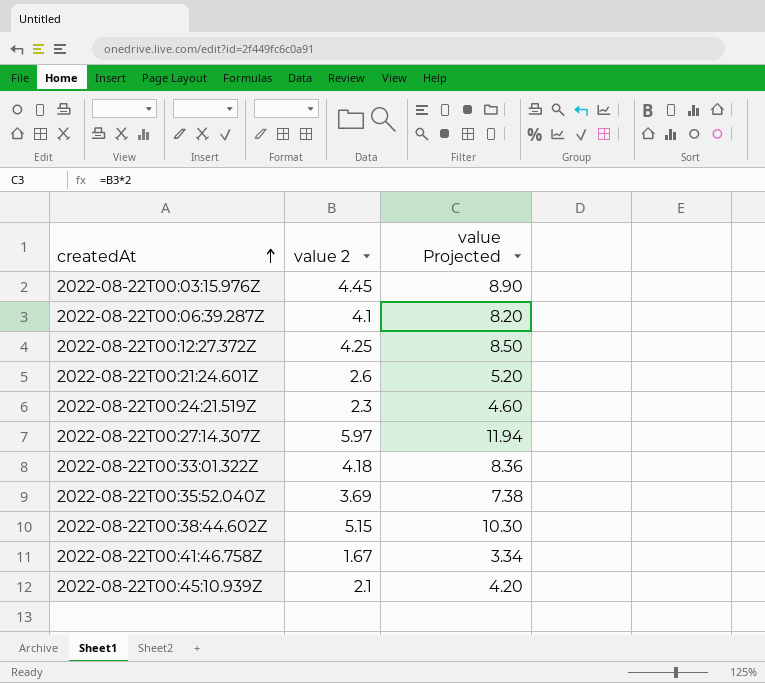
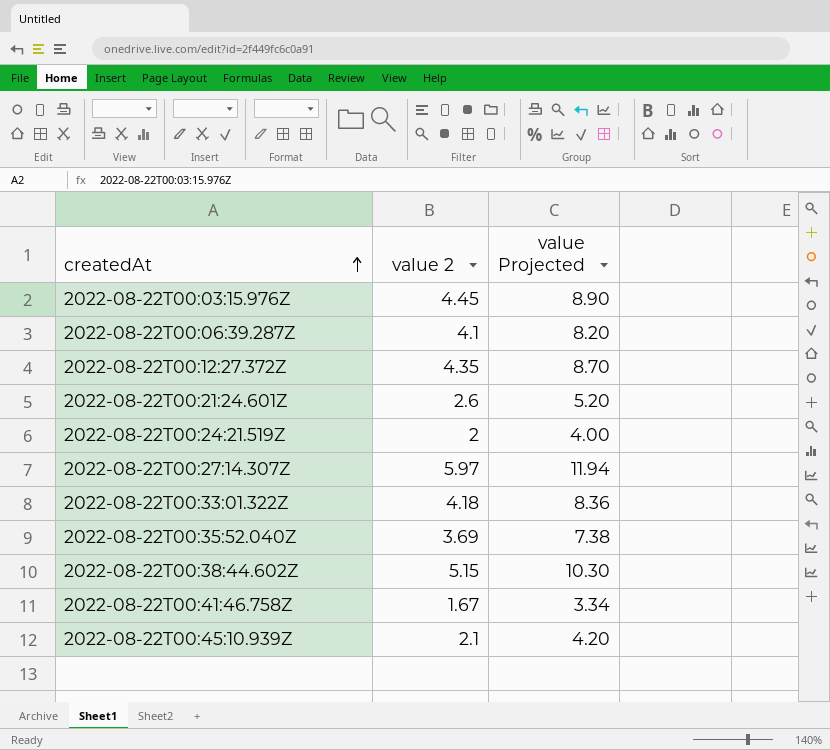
2022-08-22T00:12:27.372Z | value 2: 4.25 -> 4.35
2022-08-22T00:12:27.372Z | value Projected: 8.50 -> 8.70
2022-08-22T00:24:21.519Z | value 2: 2.3 -> 2
2022-08-22T00:24:21.519Z | value Projected: 4.60 -> 4.00

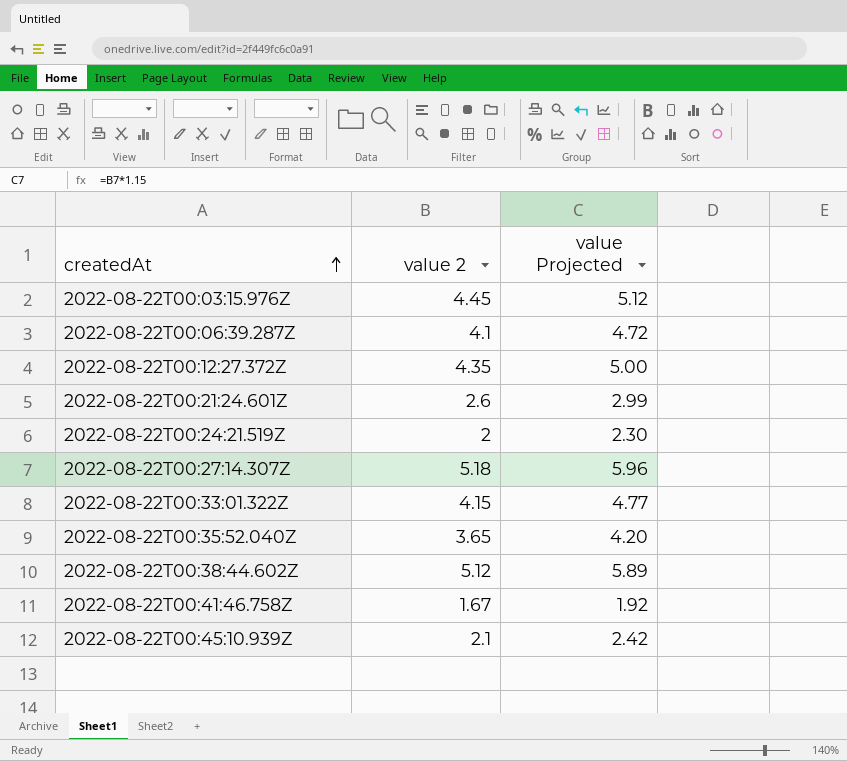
column value Projected | formula: [value 2] * 2 -> [value 2] * 1.15
2022-08-22T00:27:14.307Z | value 2: 5.97 -> 5.18
2022-08-22T00:33:01.322Z | value 2: 4.18 -> 4.15
2022-08-22T00:35:52.040Z | value 2: 3.69 -> 3.65
2022-08-22T00:38:44.602Z | value 2: 5.15 -> 5.12

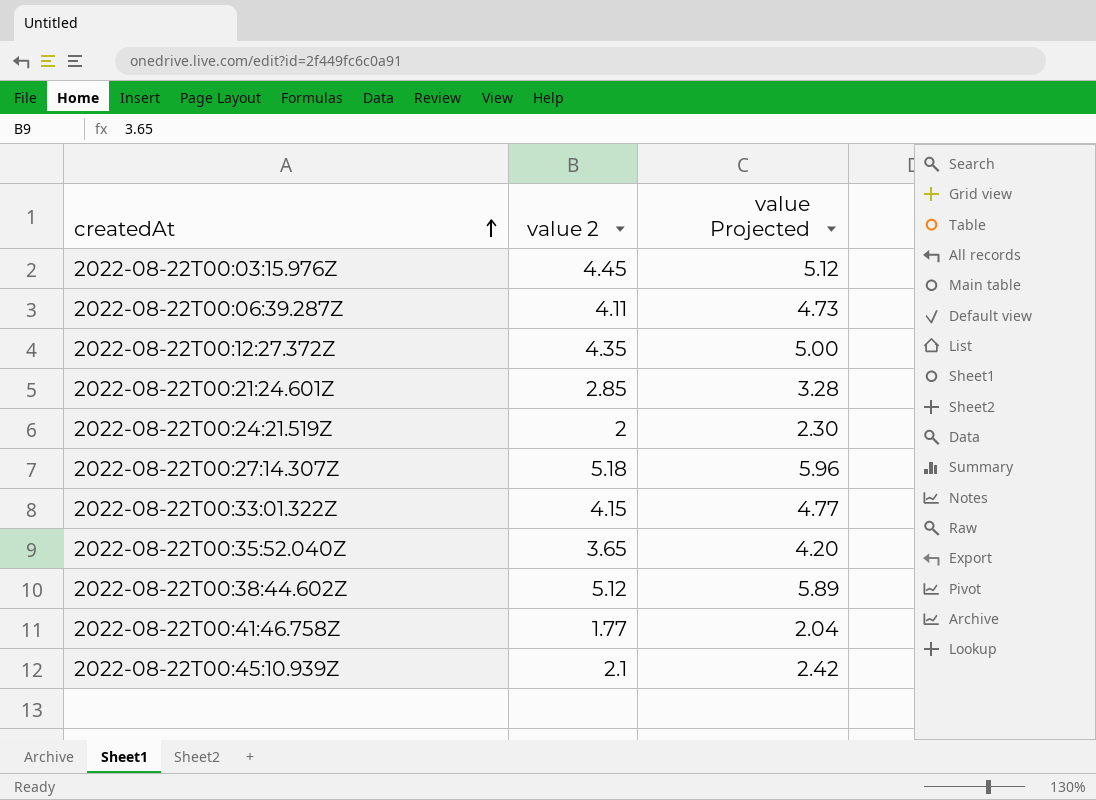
2022-08-22T00:06:39.287Z | value 2: 4.1 -> 4.11
2022-08-22T00:06:39.287Z | value Projected: 4.72 -> 4.73
2022-08-22T00:21:24.601Z | value 2: 2.6 -> 2.85
2022-08-22T00:21:24.601Z | value Projected: 2.99 -> 3.28
2022-08-22T00:41:46.758Z | value 2: 1.67 -> 1.77
2022-08-22T00:41:46.758Z | value Projected: 1.92 -> 2.04

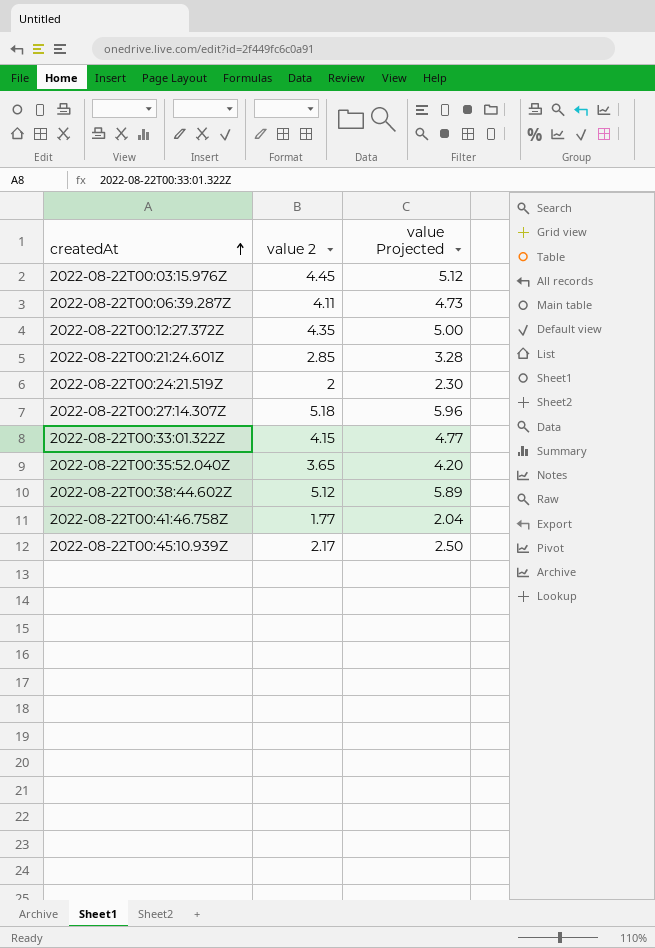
2022-08-22T00:45:10.939Z | value 2: 2.1 -> 2.17
2022-08-22T00:45:10.939Z | value Projected: 2.42 -> 2.50

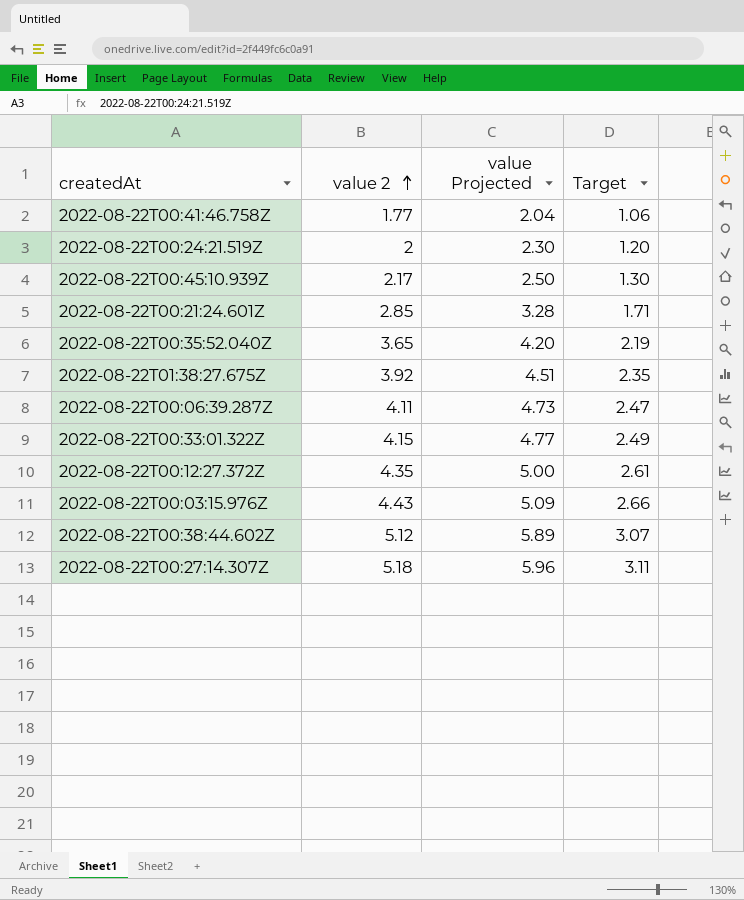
row order: createdAt ascending -> value 2 ascending
column Target | formula: none -> [value 2] * 0.6
row 2022-08-22T01:38:27.675Z: none -> 3.92 | 4.51 | 2.35
2022-08-22T00:03:15.976Z | value 2: 4.45 -> 4.43
2022-08-22T00:03:15.976Z | value Projected: 5.12 -> 5.09

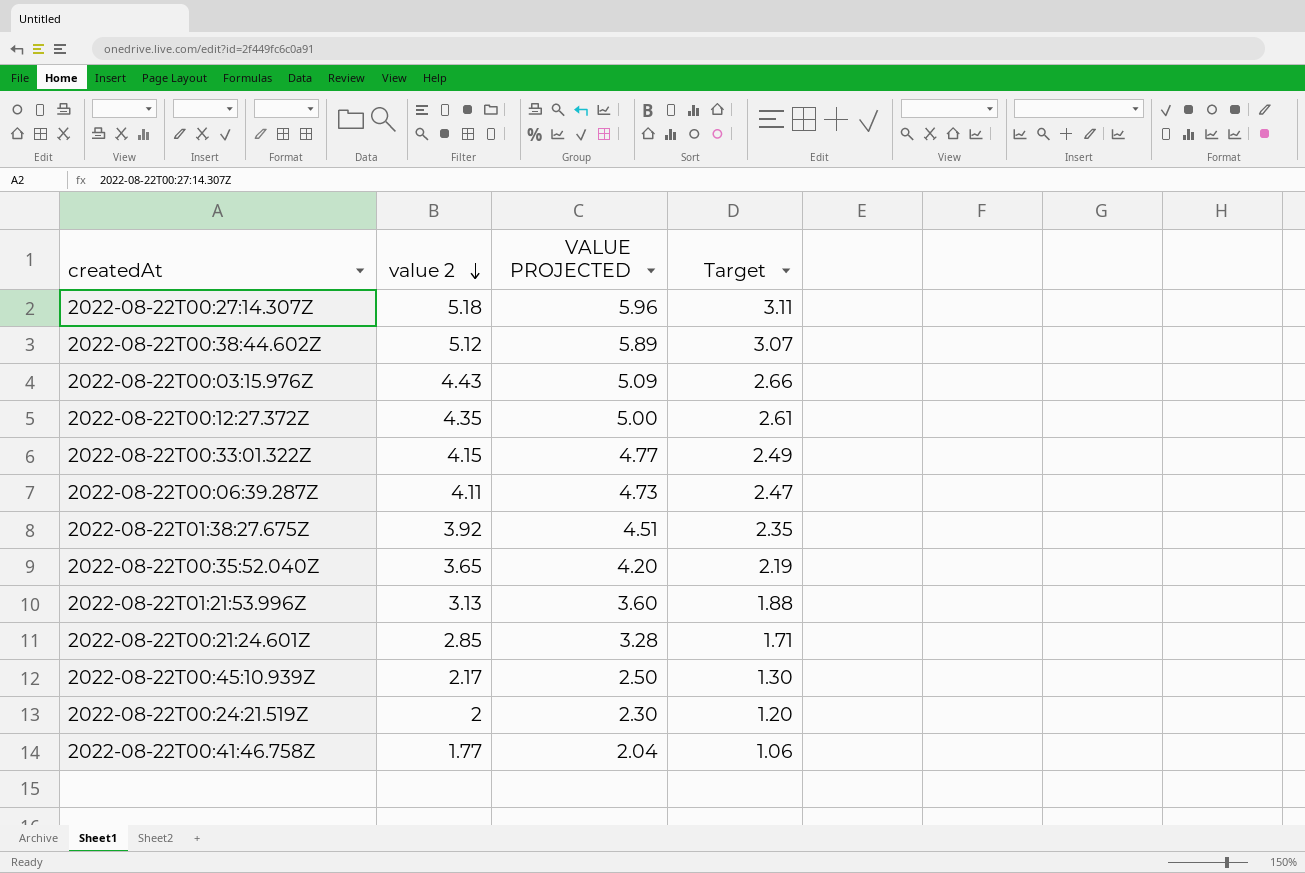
row order: value 2 ascending -> value 2 descending
column name: value Projected -> VALUE PROJECTED
row 2022-08-22T01:21:53.996Z: none -> 3.13 | 3.60 | 1.88

